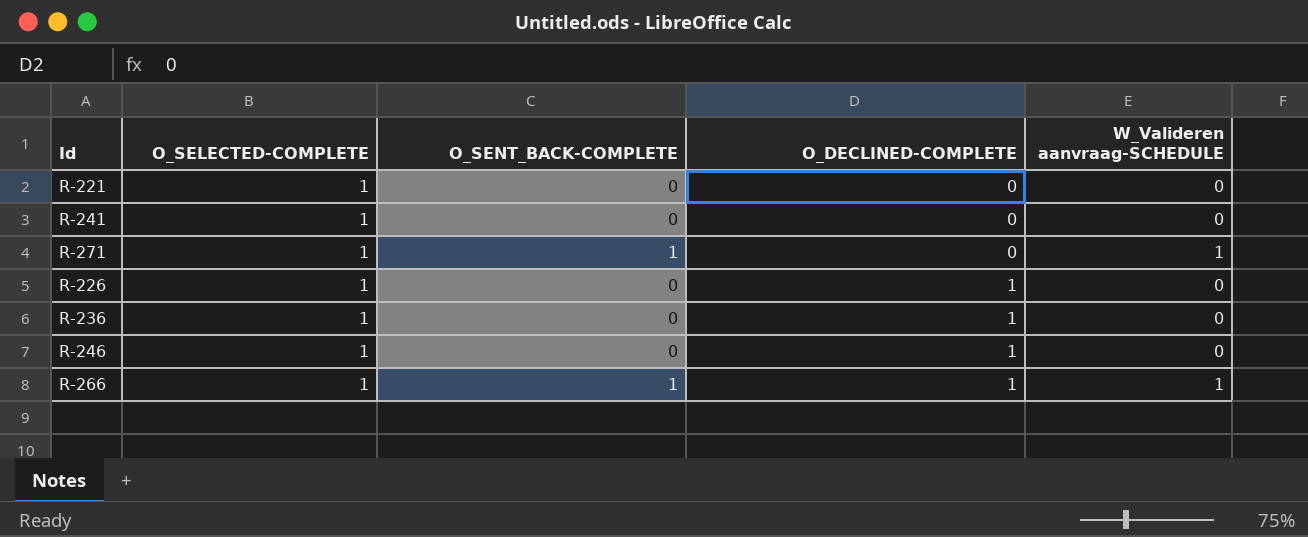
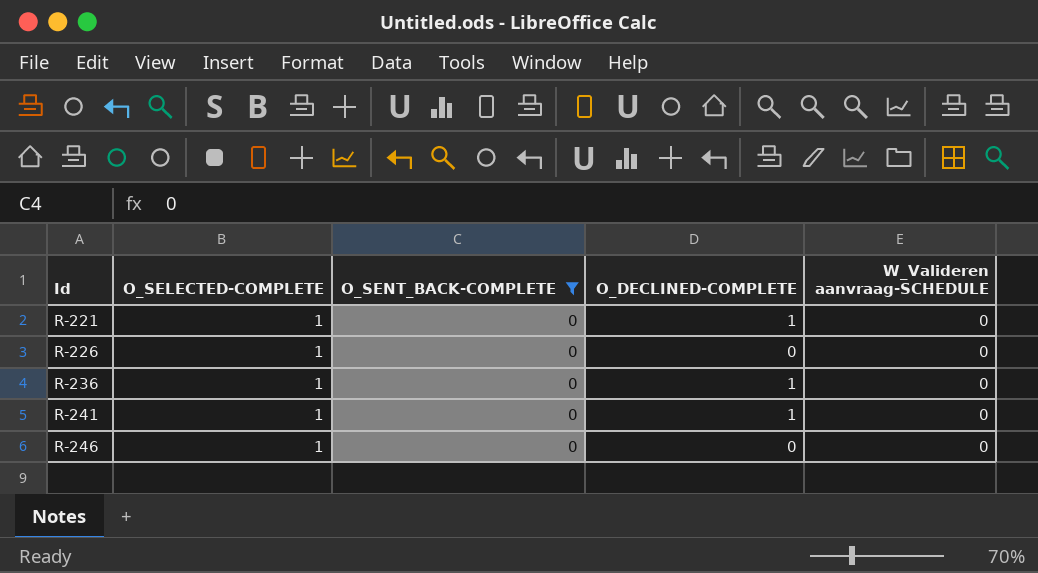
filter: none -> O_SENT_BACK-COMPLETE = 0
row order: O_DECLINED-COMPLETE ascending -> Id ascending
R-221 | O_DECLINED-COMPLETE: 0 -> 1
R-226 | O_DECLINED-COMPLETE: 1 -> 0
R-241 | O_DECLINED-COMPLETE: 0 -> 1
R-246 | O_DECLINED-COMPLETE: 1 -> 0

